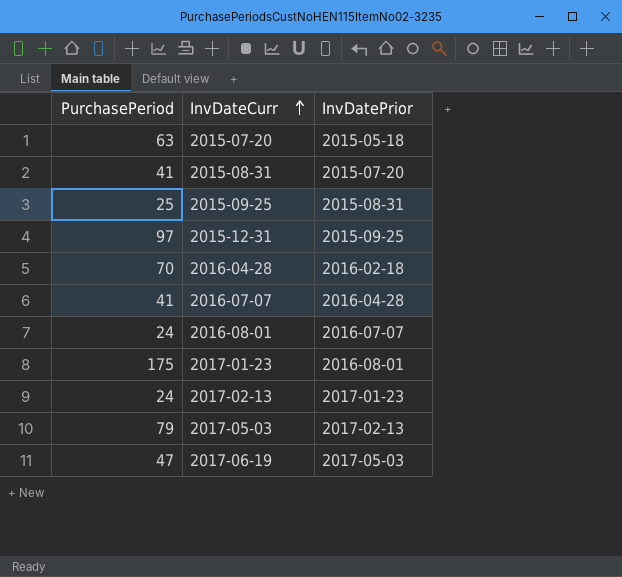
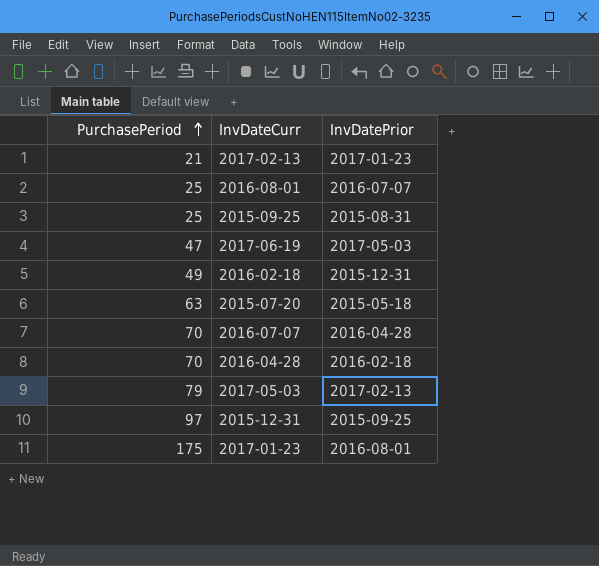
row order: InvDateCurr ascending -> PurchasePeriod ascending
row 2015-08-31: 41 | 2015-07-20 -> none
2017-02-13 | PurchasePeriod: 24 -> 21
2016-08-01 | PurchasePeriod: 24 -> 25
row 2016-02-18: none -> 49 | 2015-12-31
2016-07-07 | PurchasePeriod: 41 -> 70

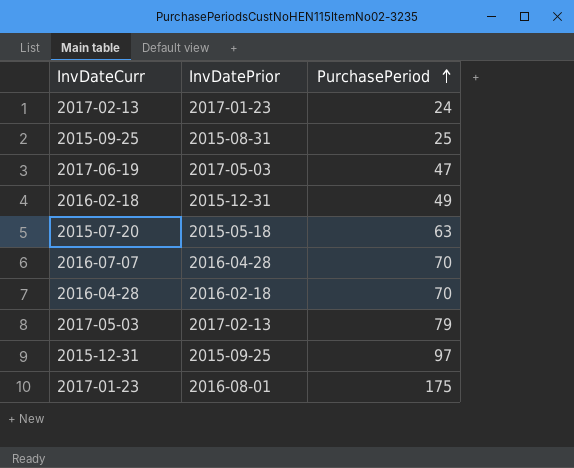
column PurchasePeriod | position: 1 -> 3
row 2016-08-01: 25 | 2016-07-07 -> none
2017-02-13 | PurchasePeriod: 21 -> 24

